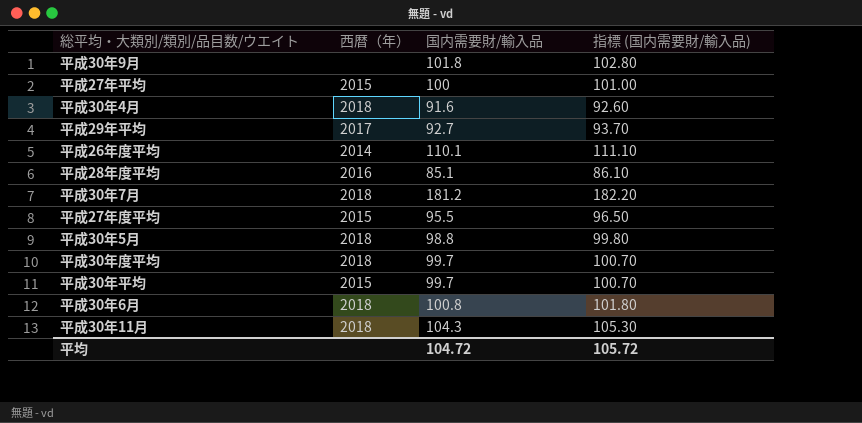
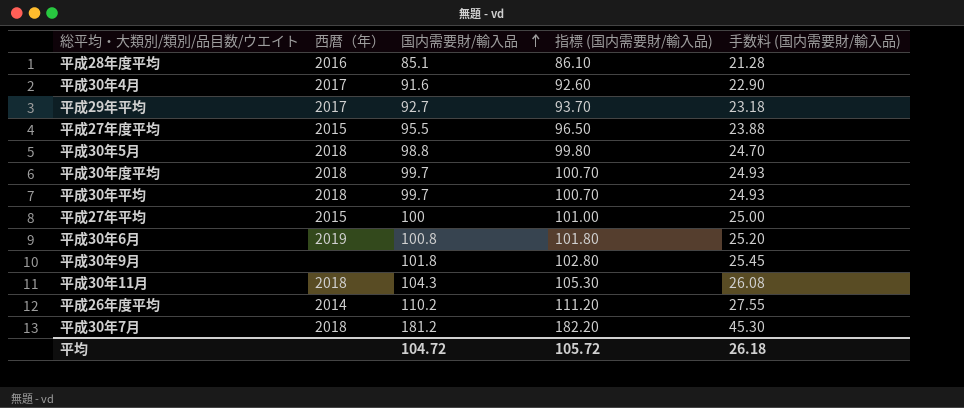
row order: none -> 国内需要財/輸入品 ascending
column 手数料 (国内需要財/輸入品) | formula: none -> [国内需要財/輸入品] * 0.25
平成30年4月 | 西暦（年）: 2018 -> 2017
平成30年平均 | 西暦（年）: 2015 -> 2018
平成30年6月 | 西暦（年）: 2018 -> 2019
平成26年度平均 | 国内需要財/輸入品: 110.1 -> 110.2
平成26年度平均 | 指標 (国内需要財/輸入品): 111.10 -> 111.20

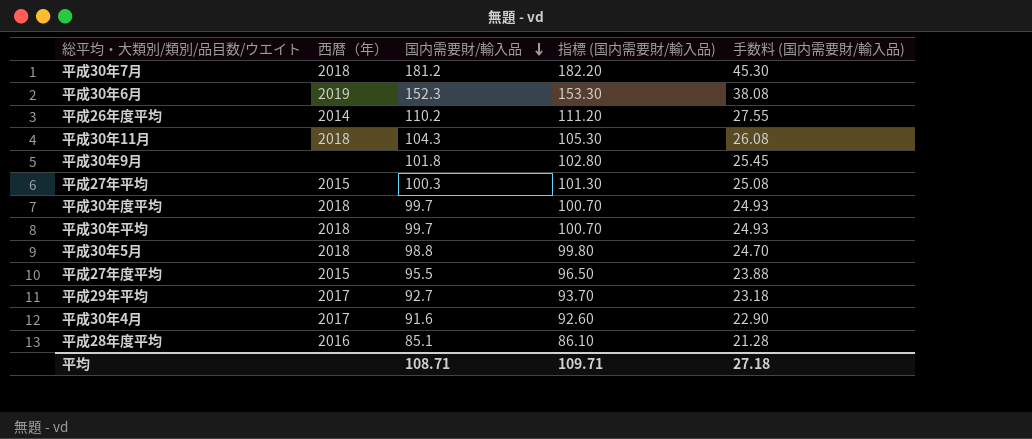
row order: 国内需要財/輸入品 ascending -> 国内需要財/輸入品 descending
平成30年6月 | 国内需要財/輸入品: 100.8 -> 152.3
平成30年6月 | 指標 (国内需要財/輸入品): 101.80 -> 153.30
平成30年6月 | 手数料 (国内需要財/輸入品): 25.20 -> 38.08
平成27年平均 | 国内需要財/輸入品: 100 -> 100.3
平成27年平均 | 指標 (国内需要財/輸入品): 101.00 -> 101.30
平成27年平均 | 手数料 (国内需要財/輸入品): 25.00 -> 25.08
平均 | 国内需要財/輸入品: 104.72 -> 108.71
平均 | 指標 (国内需要財/輸入品): 105.72 -> 109.71
平均 | 手数料 (国内需要財/輸入品): 26.18 -> 27.18

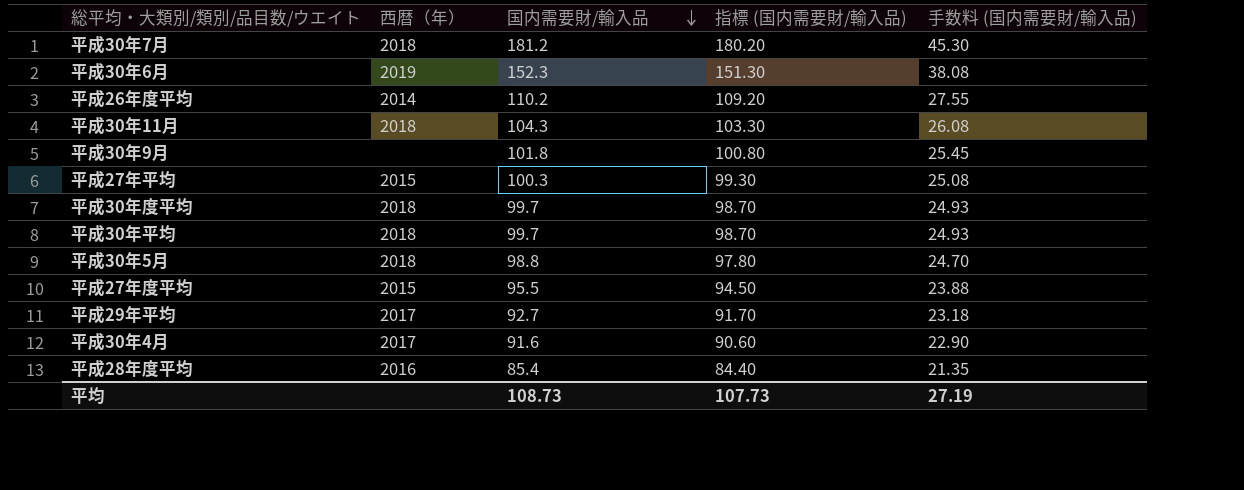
column 指標 (国内需要財/輸入品) | formula: [国内需要財/輸入品] + 1 -> [国内需要財/輸入品] - 1
平成28年度平均 | 国内需要財/輸入品: 85.1 -> 85.4
平成28年度平均 | 手数料 (国内需要財/輸入品): 21.28 -> 21.35
平均 | 国内需要財/輸入品: 108.71 -> 108.73
平均 | 指標 (国内需要財/輸入品): 109.71 -> 107.73
平均 | 手数料 (国内需要財/輸入品): 27.18 -> 27.19

